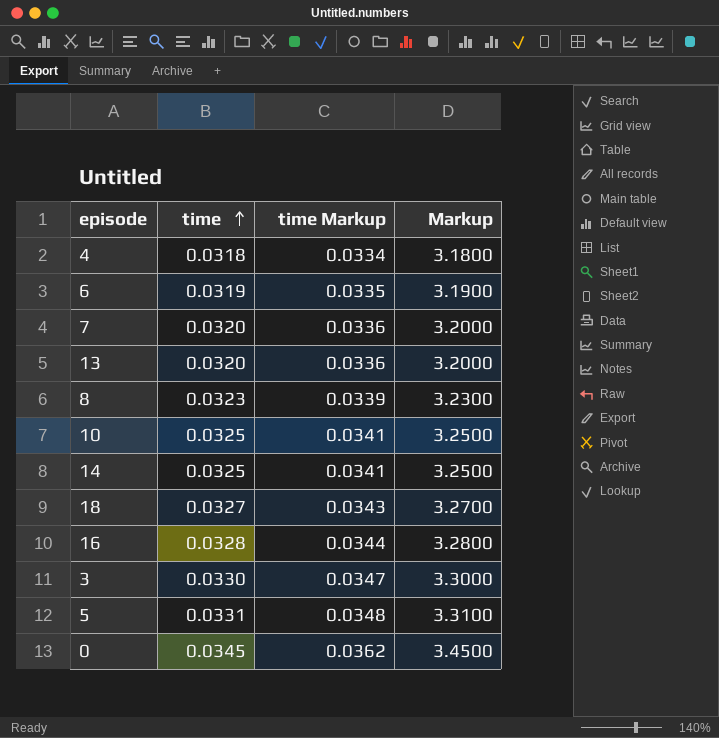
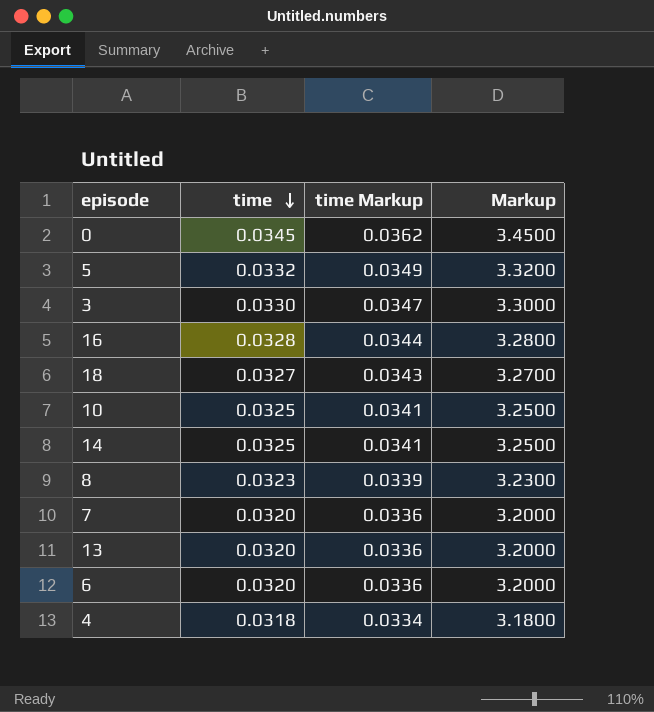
row order: time ascending -> time descending
5 | time: 0.0331 -> 0.0332
5 | time Markup: 0.0348 -> 0.0349
5 | Markup: 3.3100 -> 3.3200
6 | time: 0.0319 -> 0.0320
6 | time Markup: 0.0335 -> 0.0336
6 | Markup: 3.1900 -> 3.2000

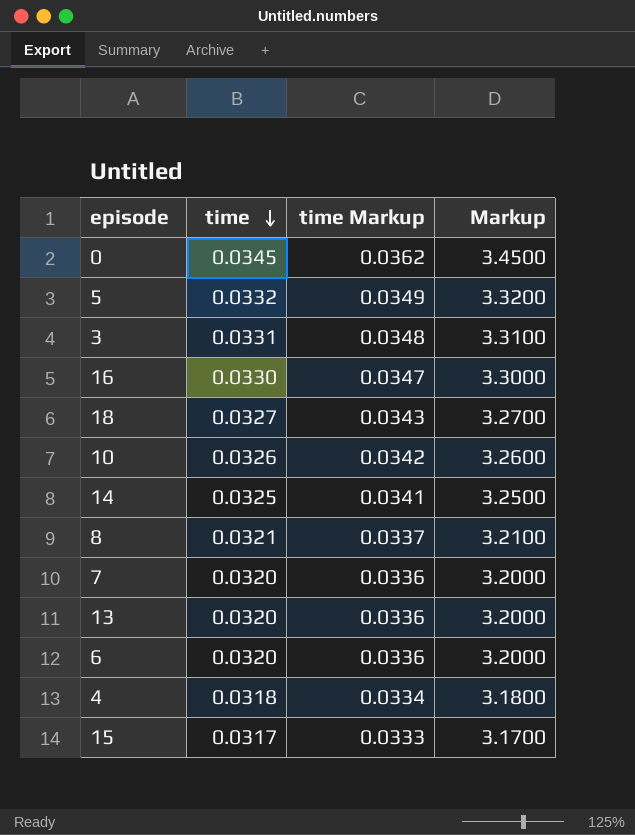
3 | time: 0.0330 -> 0.0331
3 | time Markup: 0.0347 -> 0.0348
3 | Markup: 3.3000 -> 3.3100
16 | time: 0.0328 -> 0.0330
16 | time Markup: 0.0344 -> 0.0347
16 | Markup: 3.2800 -> 3.3000
10 | time: 0.0325 -> 0.0326
10 | time Markup: 0.0341 -> 0.0342
10 | Markup: 3.2500 -> 3.2600
8 | time: 0.0323 -> 0.0321
8 | time Markup: 0.0339 -> 0.0337
8 | Markup: 3.2300 -> 3.2100
row 15: none -> 0.0317 | 0.0333 | 3.1700

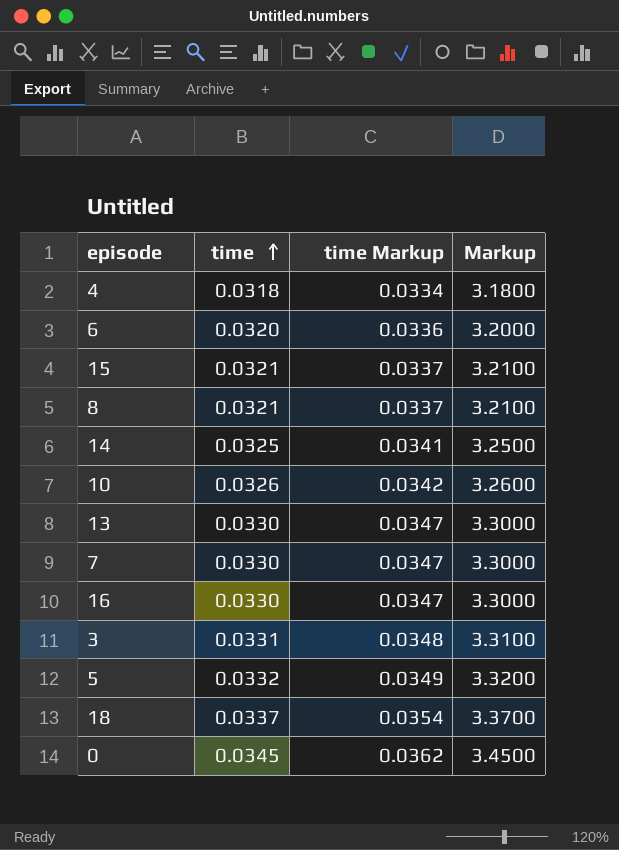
row order: time descending -> time ascending
15 | time: 0.0317 -> 0.0321
15 | time Markup: 0.0333 -> 0.0337
15 | Markup: 3.1700 -> 3.2100
13 | time: 0.0320 -> 0.0330
13 | time Markup: 0.0336 -> 0.0347
13 | Markup: 3.2000 -> 3.3000
7 | time: 0.0320 -> 0.0330
7 | time Markup: 0.0336 -> 0.0347
7 | Markup: 3.2000 -> 3.3000
18 | time: 0.0327 -> 0.0337
18 | time Markup: 0.0343 -> 0.0354
18 | Markup: 3.2700 -> 3.3700

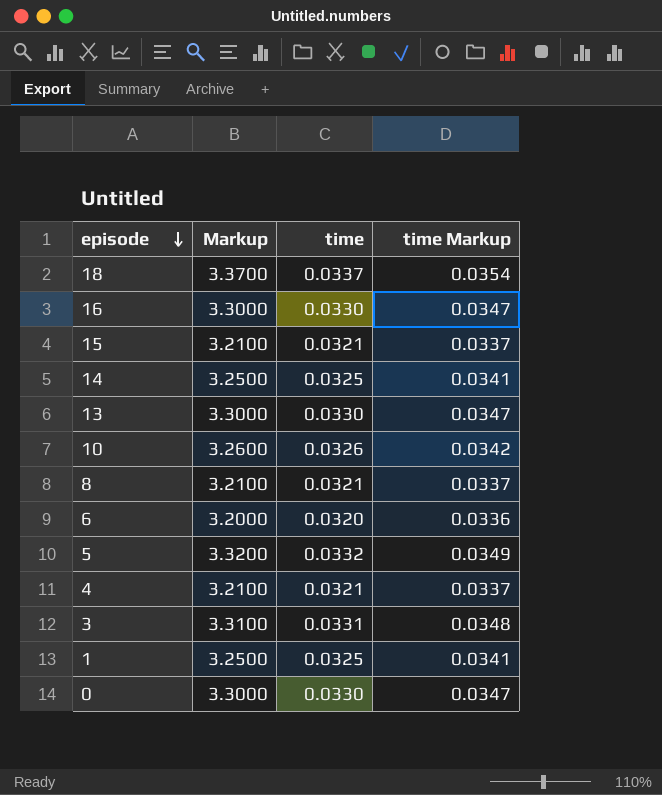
row order: time ascending -> episode descending
column Markup | position: 4 -> 2
row 7: 0.0330 | 0.0347 | 3.3000 -> none
4 | Markup: 3.1800 -> 3.2100
4 | time: 0.0318 -> 0.0321
4 | time Markup: 0.0334 -> 0.0337
row 1: none -> 3.2500 | 0.0325 | 0.0341
0 | Markup: 3.4500 -> 3.3000
0 | time: 0.0345 -> 0.0330
0 | time Markup: 0.0362 -> 0.0347

